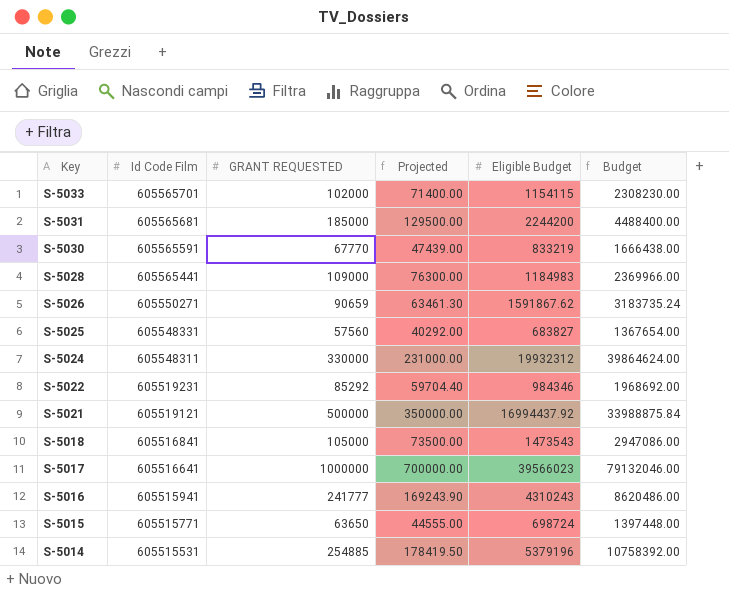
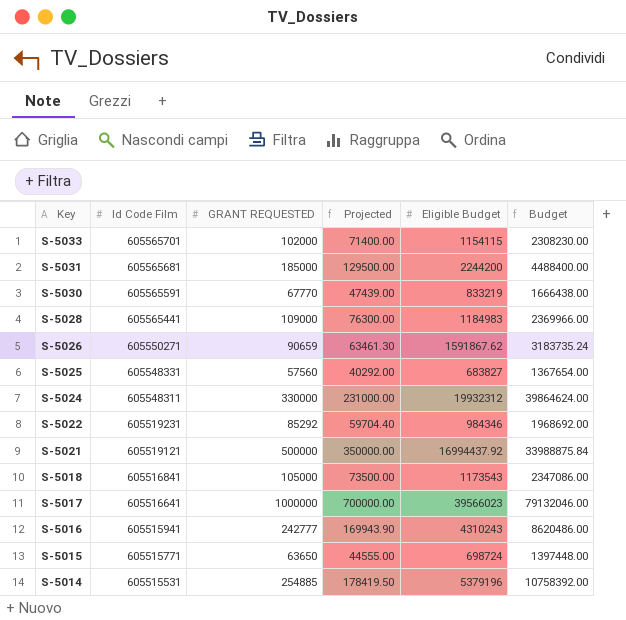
S-5018 | Eligible Budget: 1473543 -> 1173543
S-5018 | Budget: 2947086.00 -> 2347086.00
S-5016 | GRANT REQUESTED: 241777 -> 242777
S-5016 | Projected: 169243.90 -> 169943.90

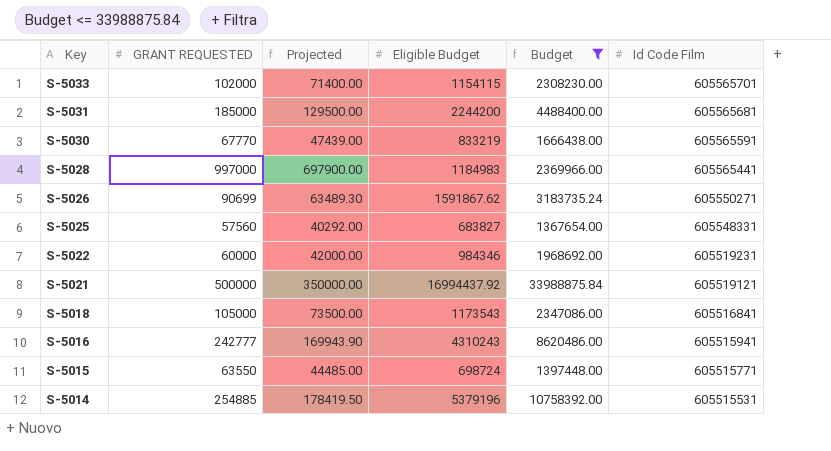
filter: none -> Budget <= 33988875.84
column Id Code Film | position: 2 -> 6
S-5028 | GRANT REQUESTED: 109000 -> 997000
S-5028 | Projected: 76300.00 -> 697900.00
S-5026 | GRANT REQUESTED: 90659 -> 90699
S-5026 | Projected: 63461.30 -> 63489.30
S-5022 | GRANT REQUESTED: 85292 -> 60000
S-5022 | Projected: 59704.40 -> 42000.00
S-5015 | GRANT REQUESTED: 63650 -> 63550
S-5015 | Projected: 44555.00 -> 44485.00

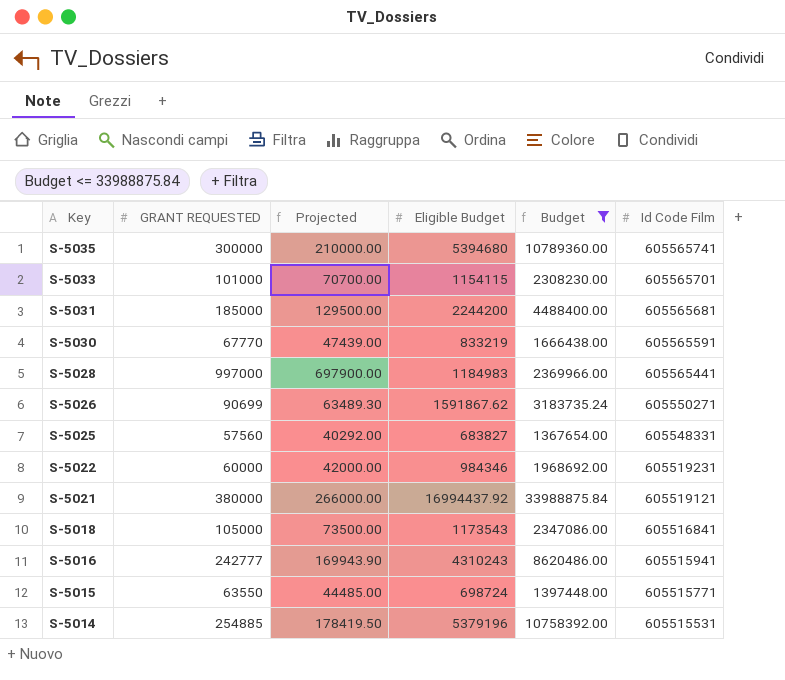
row S-5035: none -> 300000 | 210000.00 | 5394680 | 10789360.00 | 605565741
S-5033 | GRANT REQUESTED: 102000 -> 101000
S-5033 | Projected: 71400.00 -> 70700.00
S-5021 | GRANT REQUESTED: 500000 -> 380000
S-5021 | Projected: 350000.00 -> 266000.00

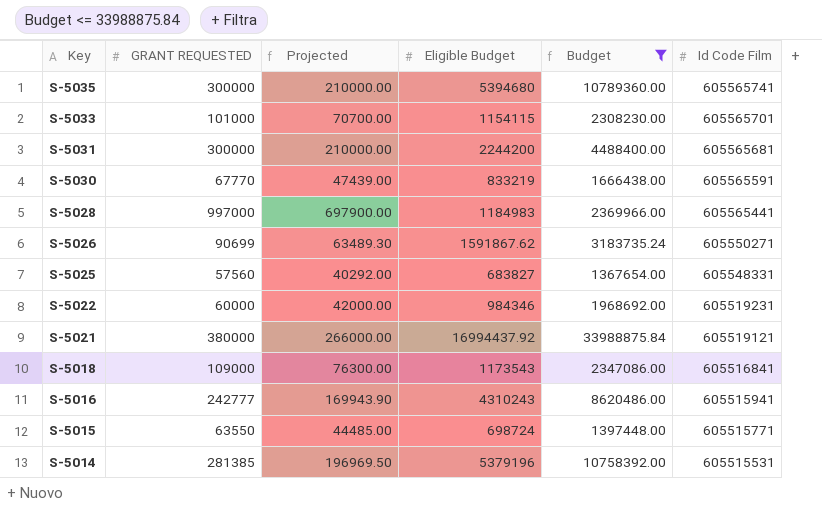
S-5031 | GRANT REQUESTED: 185000 -> 300000
S-5031 | Projected: 129500.00 -> 210000.00
S-5018 | GRANT REQUESTED: 105000 -> 109000
S-5018 | Projected: 73500.00 -> 76300.00
S-5014 | GRANT REQUESTED: 254885 -> 281385
S-5014 | Projected: 178419.50 -> 196969.50

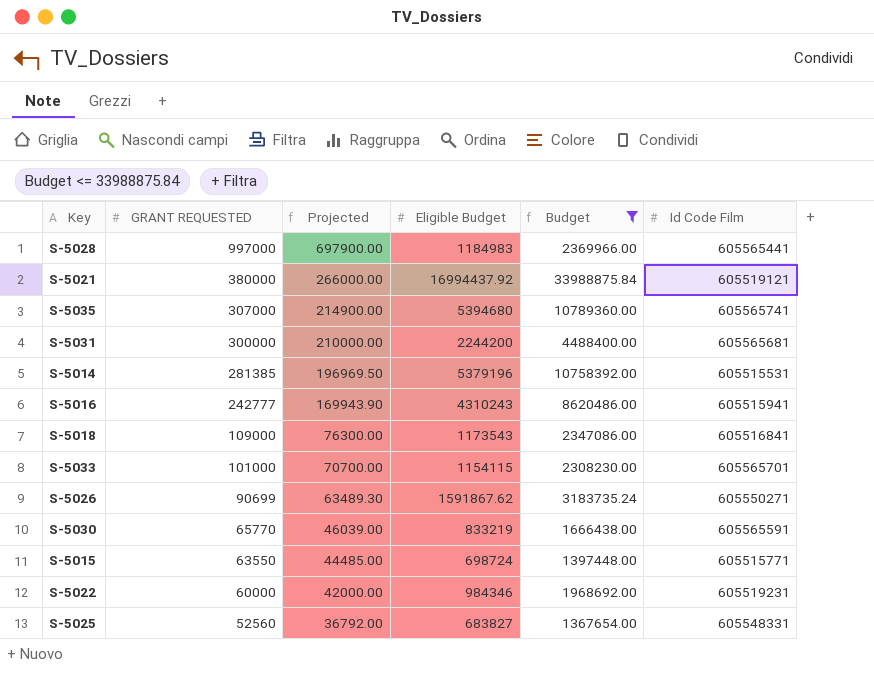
row order: Key descending -> GRANT REQUESTED descending
S-5035 | GRANT REQUESTED: 300000 -> 307000
S-5035 | Projected: 210000.00 -> 214900.00
S-5030 | GRANT REQUESTED: 67770 -> 65770
S-5030 | Projected: 47439.00 -> 46039.00
S-5025 | GRANT REQUESTED: 57560 -> 52560
S-5025 | Projected: 40292.00 -> 36792.00

